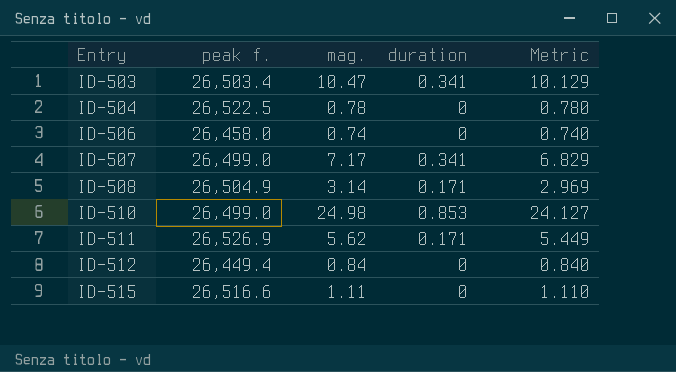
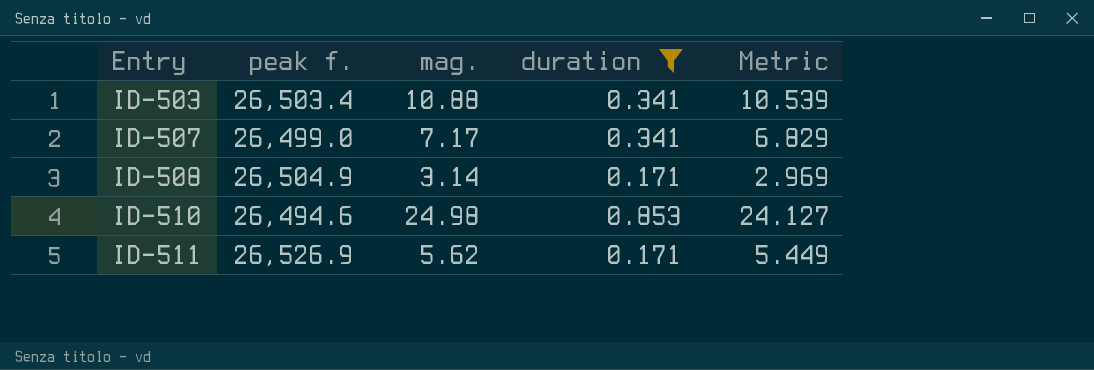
filter: none -> duration != 0
ID-503 | mag.: 10.47 -> 10.88
ID-503 | Metric: 10.129 -> 10.539
ID-510 | peak f.: 26,499.0 -> 26,494.6

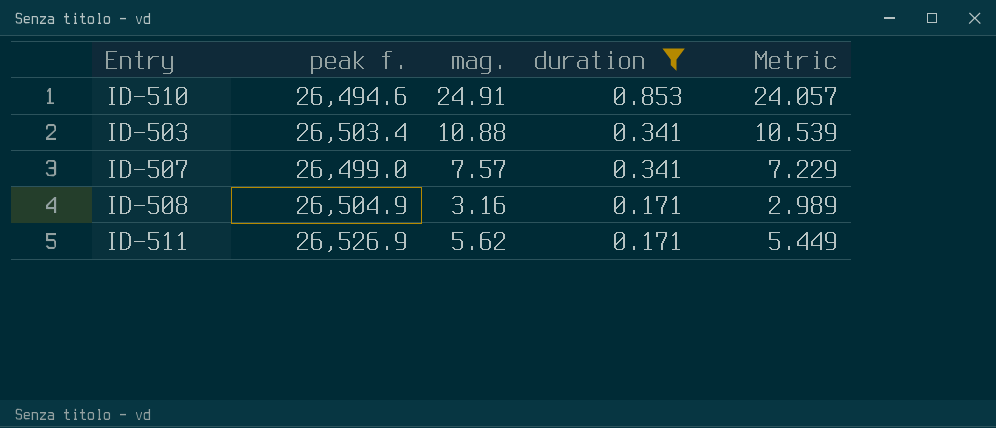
row order: Entry ascending -> duration descending
ID-510 | mag.: 24.98 -> 24.91
ID-510 | Metric: 24.127 -> 24.057
ID-507 | mag.: 7.17 -> 7.57
ID-507 | Metric: 6.829 -> 7.229
ID-508 | mag.: 3.14 -> 3.16
ID-508 | Metric: 2.969 -> 2.989

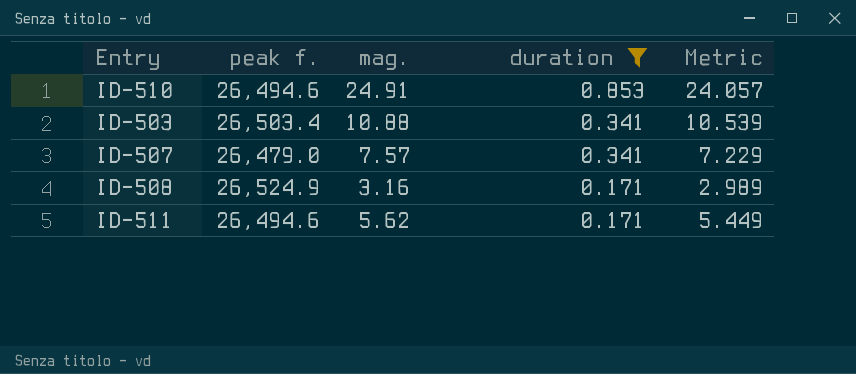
ID-507 | peak f.: 26,499.0 -> 26,479.0
ID-508 | peak f.: 26,504.9 -> 26,524.9
ID-511 | peak f.: 26,526.9 -> 26,494.6

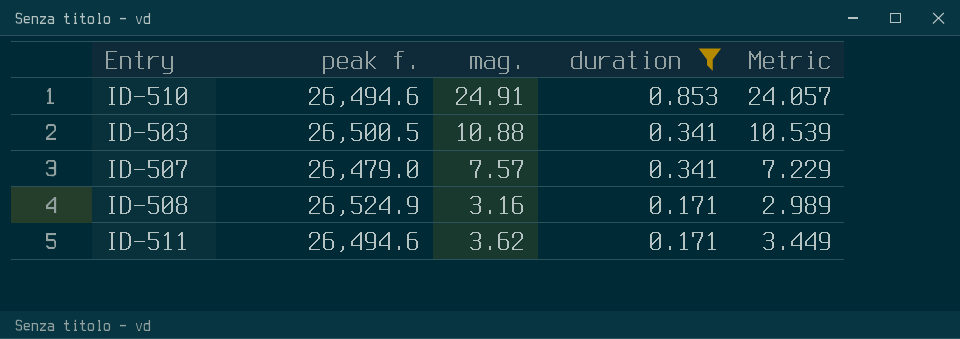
ID-503 | peak f.: 26,503.4 -> 26,500.5
ID-511 | mag.: 5.62 -> 3.62
ID-511 | Metric: 5.449 -> 3.449

